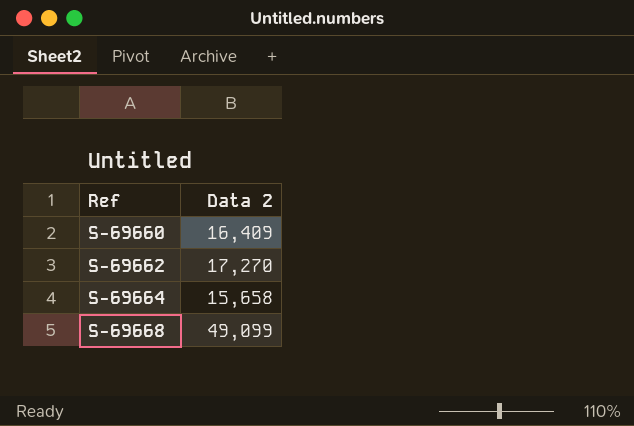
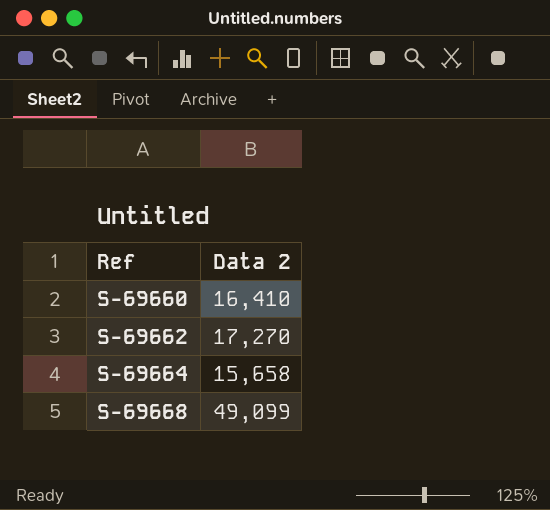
S-69660 | Data 2: 16,409 -> 16,410

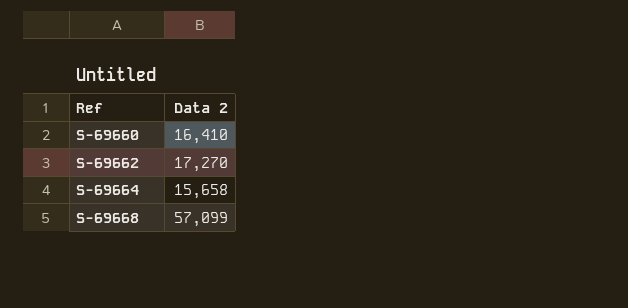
S-69668 | Data 2: 49,099 -> 57,099

